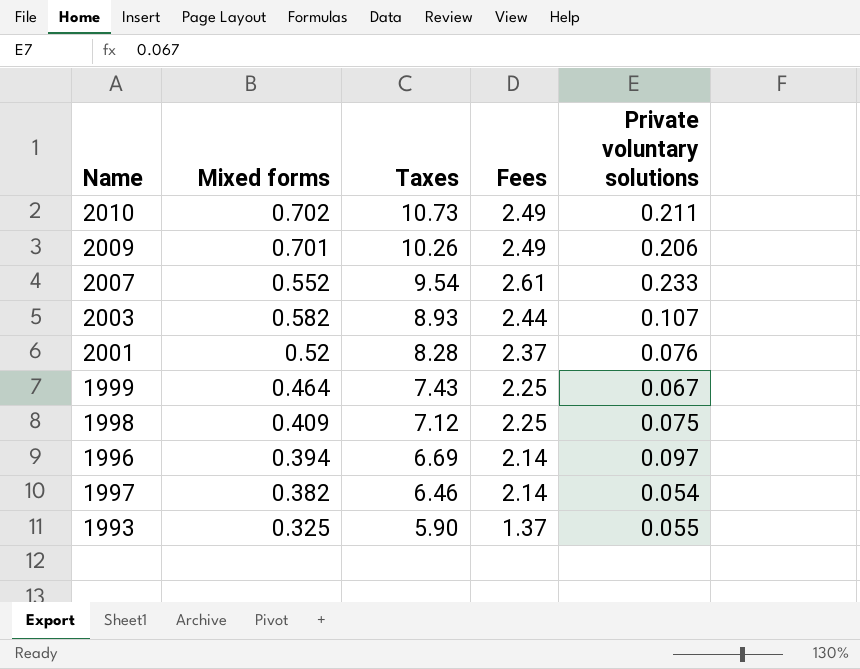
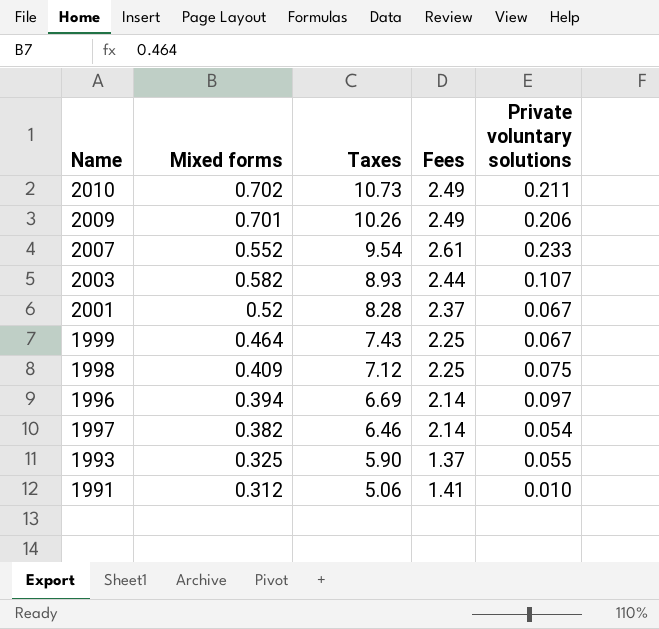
2001 | Private voluntary solutions: 0.076 -> 0.067
row 1991: none -> 0.312 | 5.06 | 1.41 | 0.010

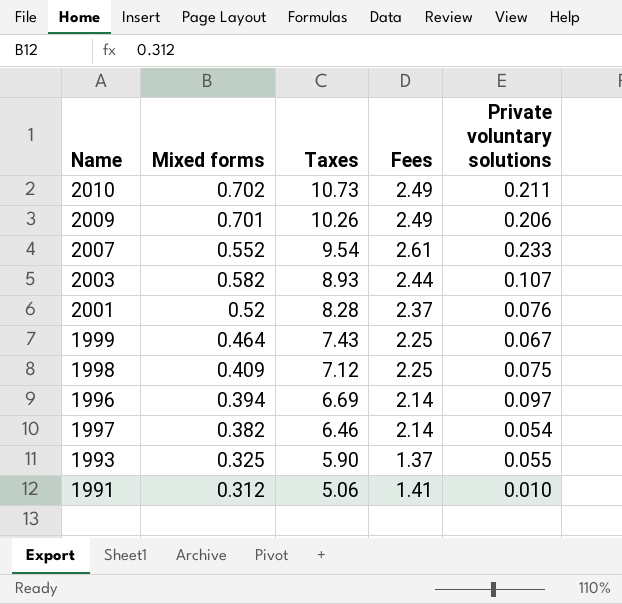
2001 | Private voluntary solutions: 0.067 -> 0.076

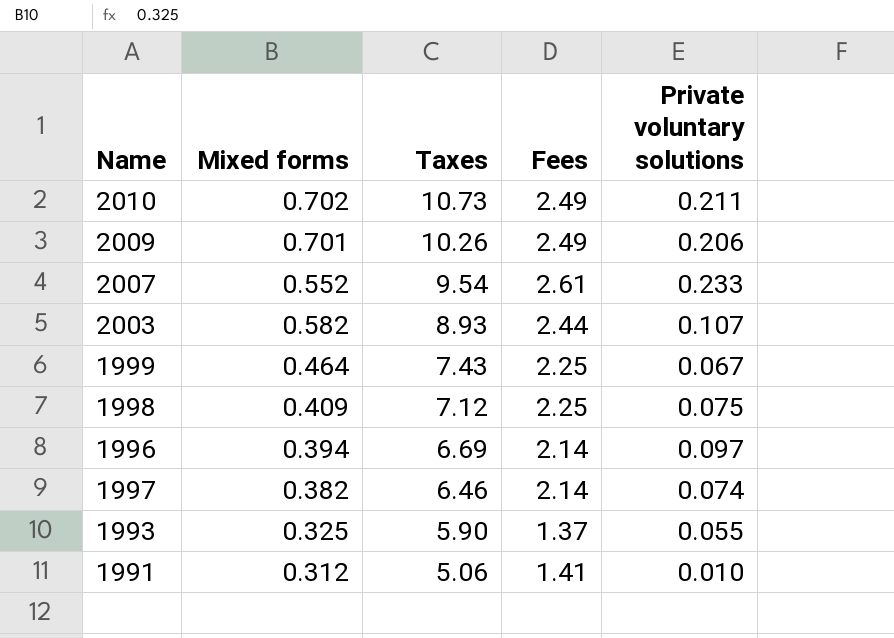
row 2001: 0.52 | 8.28 | 2.37 | 0.076 -> none
1997 | Private voluntary solutions: 0.054 -> 0.074

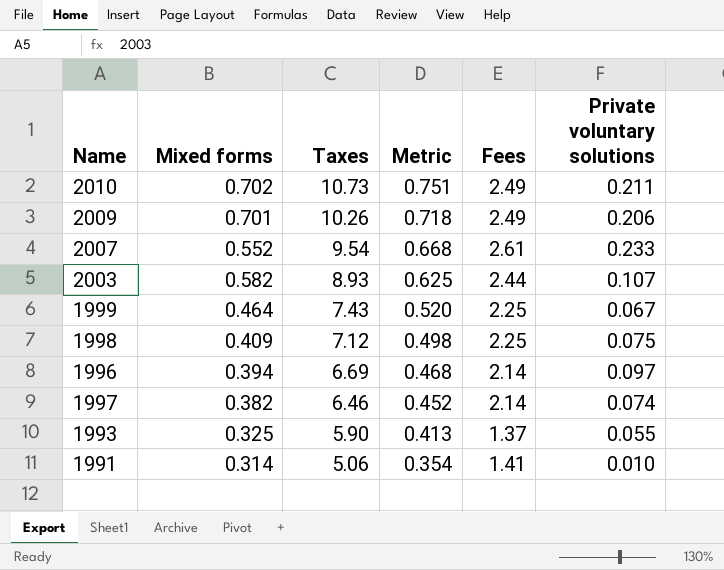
column Metric | formula: none -> [Taxes] * 0.07
1991 | Mixed forms: 0.312 -> 0.314

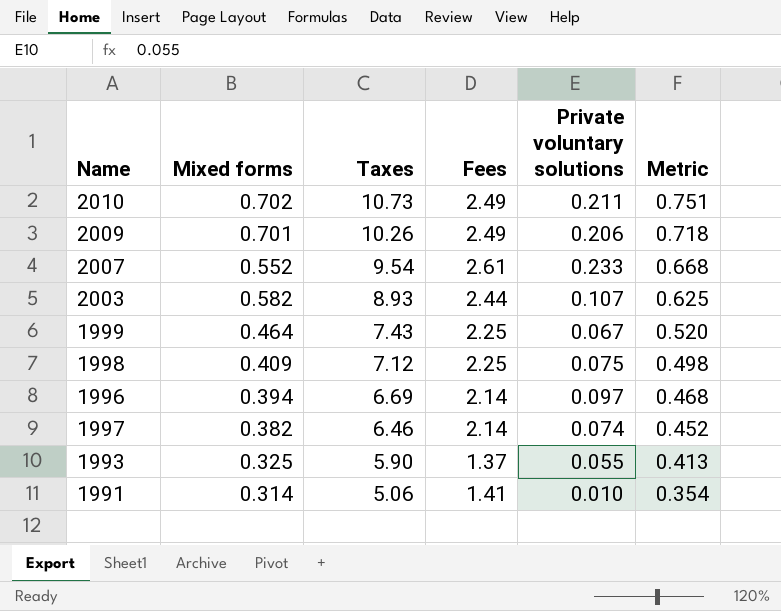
column Metric | position: 4 -> 6

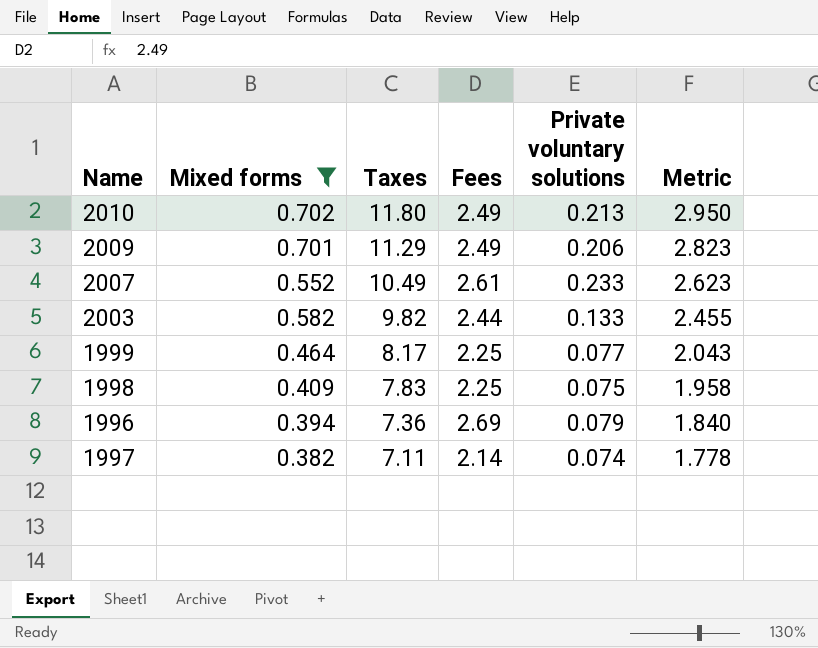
filter: none -> Mixed forms >= 0.382
column Metric | formula: [Taxes] * 0.07 -> [Taxes] * 0.25
2010 | Taxes: 10.73 -> 11.80
2010 | Private voluntary solutions: 0.211 -> 0.213
2009 | Taxes: 10.26 -> 11.29
2007 | Taxes: 9.54 -> 10.49
2003 | Taxes: 8.93 -> 9.82
2003 | Private voluntary solutions: 0.107 -> 0.133
1999 | Taxes: 7.43 -> 8.17
1999 | Private voluntary solutions: 0.067 -> 0.077
1998 | Taxes: 7.12 -> 7.83
1996 | Taxes: 6.69 -> 7.36
1996 | Fees: 2.14 -> 2.69
1996 | Private voluntary solutions: 0.097 -> 0.079
1997 | Taxes: 6.46 -> 7.11

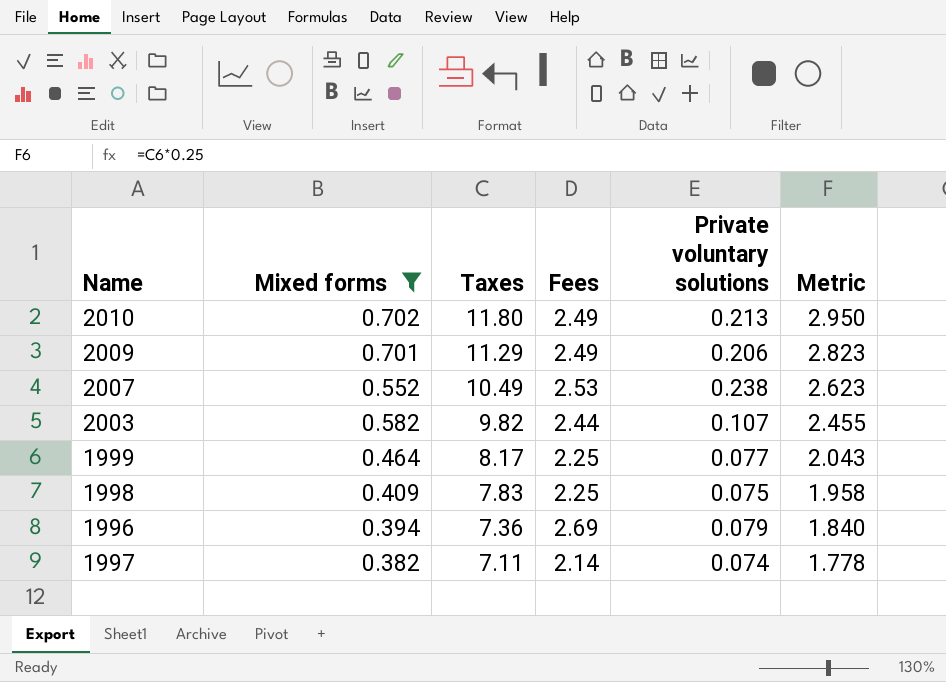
2007 | Fees: 2.61 -> 2.53
2007 | Private voluntary solutions: 0.233 -> 0.238
2003 | Private voluntary solutions: 0.133 -> 0.107

